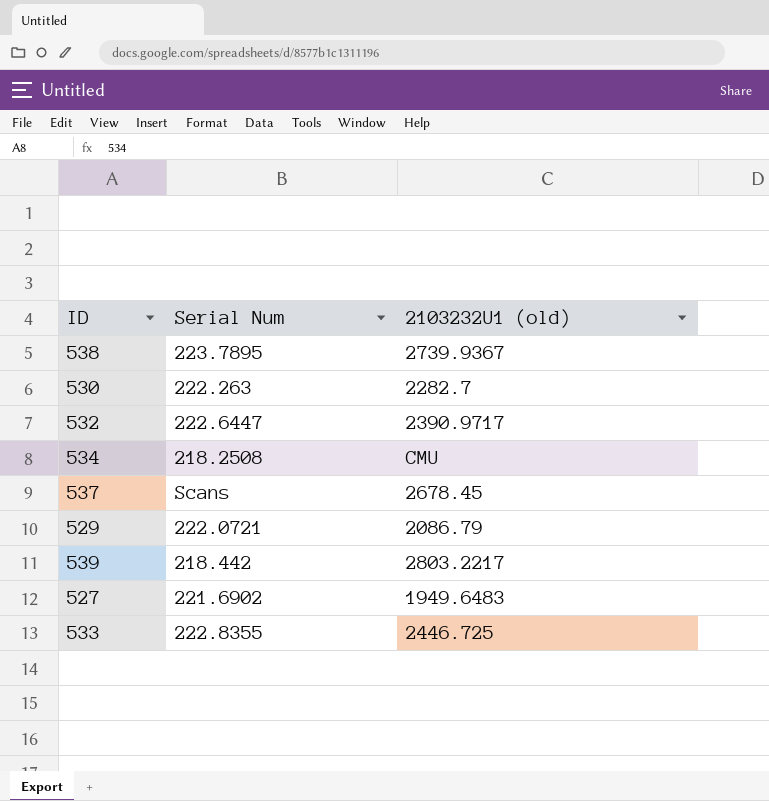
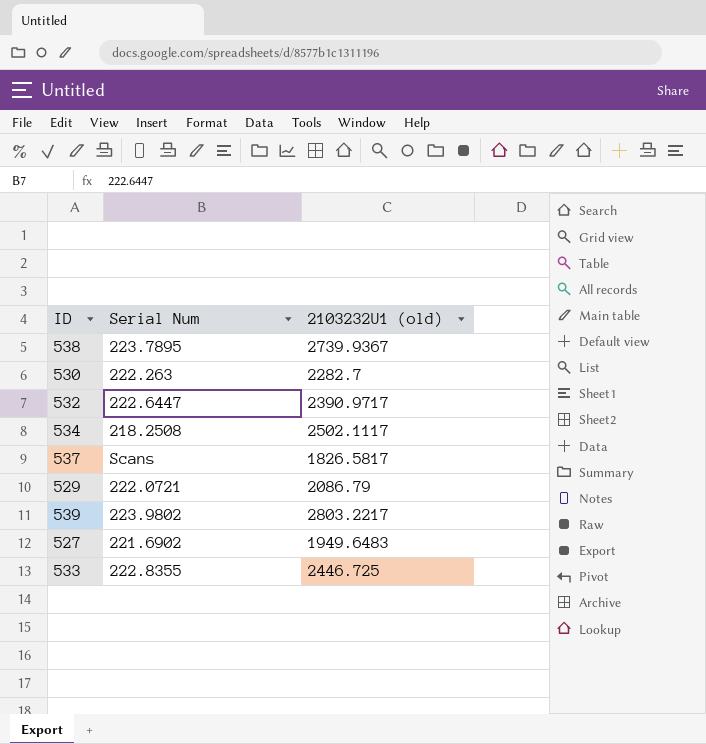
534 | 2103232U1 (old): CMU -> 2502.1117
537 | 2103232U1 (old): 2678.45 -> 1826.5817
539 | Serial Num: 218.442 -> 223.9802

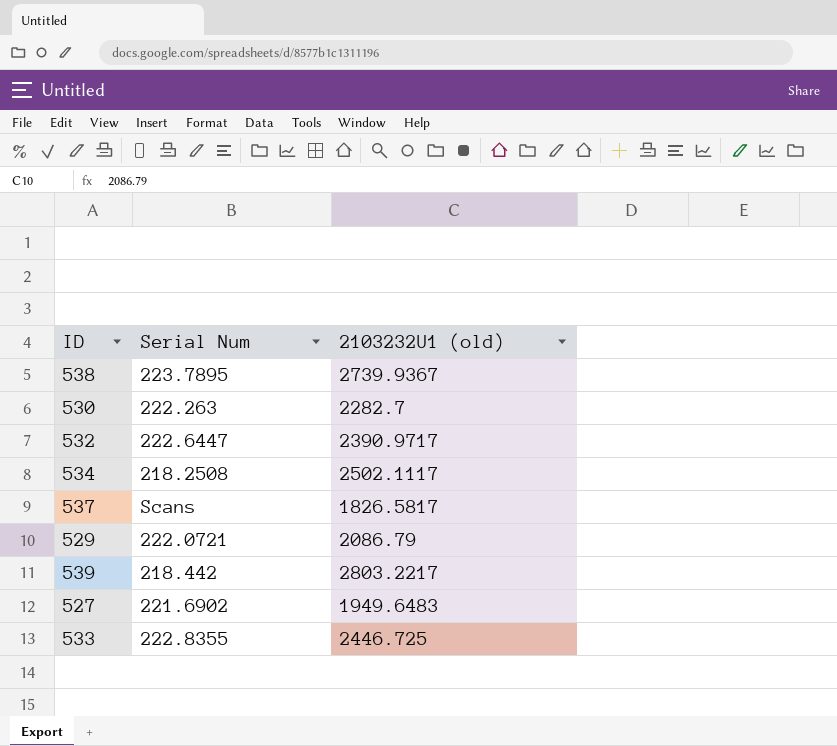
539 | Serial Num: 223.9802 -> 218.442

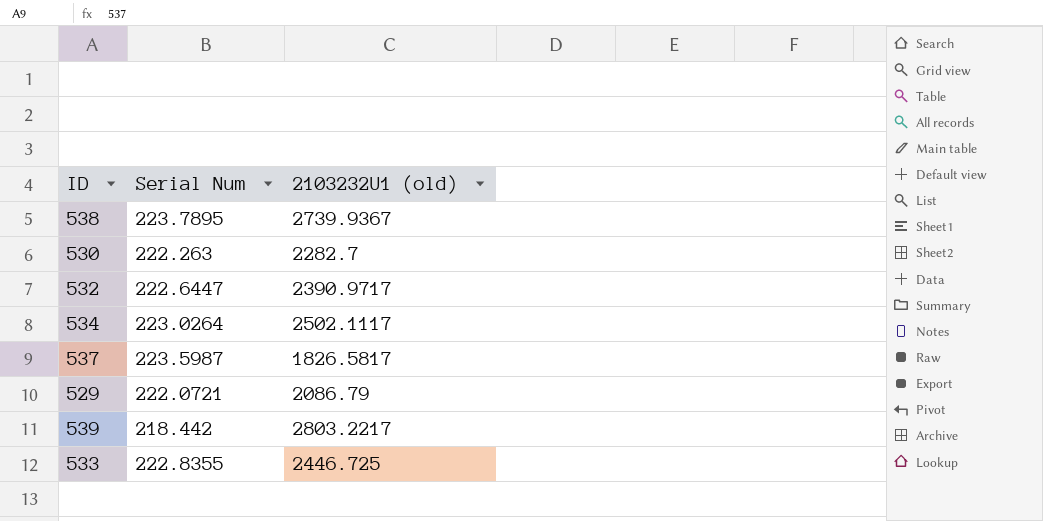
row 527: 221.6902 | 1949.6483 -> none
534 | Serial Num: 218.2508 -> 223.0264
537 | Serial Num: Scans -> 223.5987

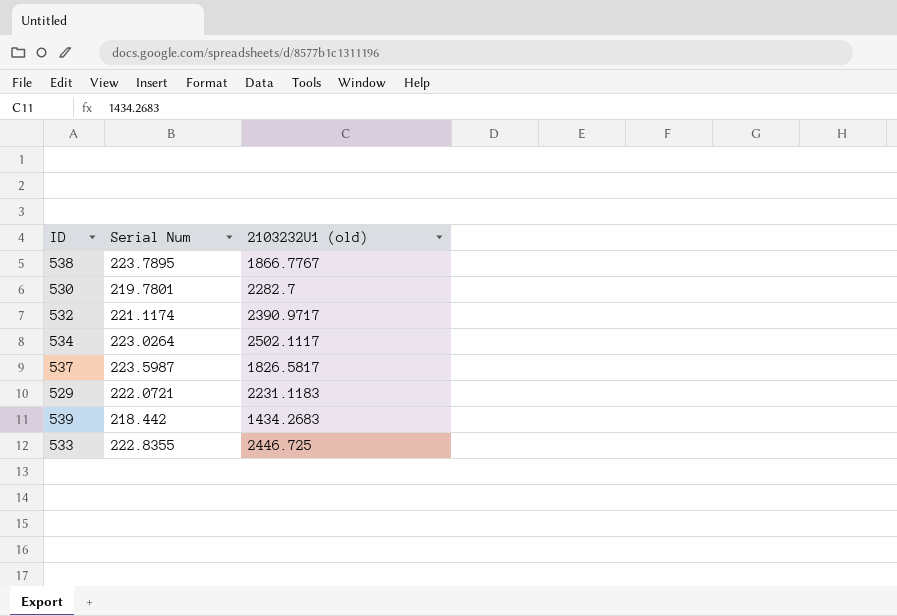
538 | 2103232U1 (old): 2739.9367 -> 1866.7767
530 | Serial Num: 222.263 -> 219.7801
532 | Serial Num: 222.6447 -> 221.1174
529 | 2103232U1 (old): 2086.79 -> 2231.1183
539 | 2103232U1 (old): 2803.2217 -> 1434.2683

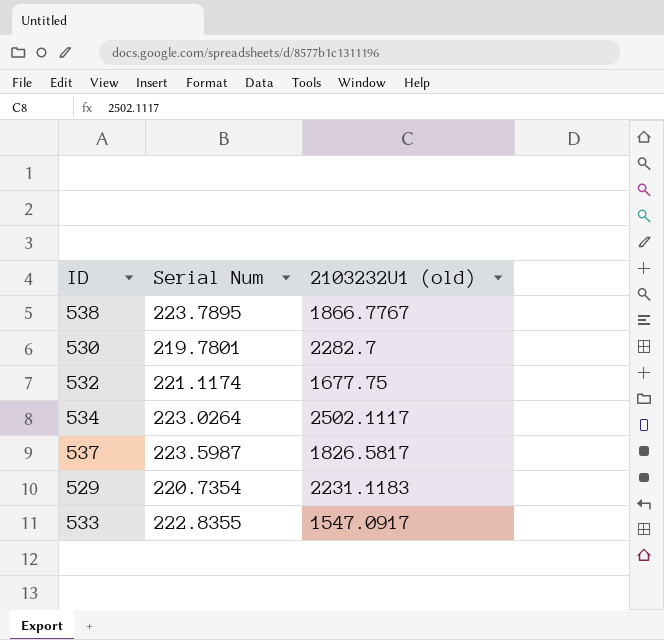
row 539: 218.442 | 1434.2683 -> none
532 | 2103232U1 (old): 2390.9717 -> 1677.75
529 | Serial Num: 222.0721 -> 220.7354
533 | 2103232U1 (old): 2446.725 -> 1547.0917

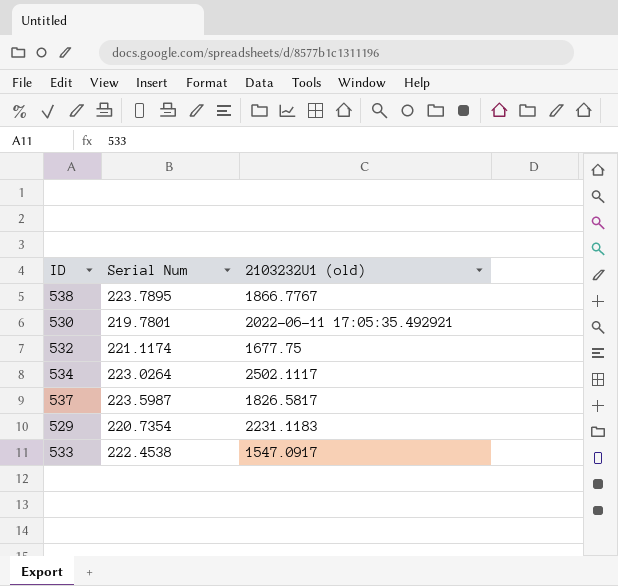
530 | 2103232U1 (old): 2282.7 -> 2022-06-11 17:05:35.492921
533 | Serial Num: 222.8355 -> 222.4538

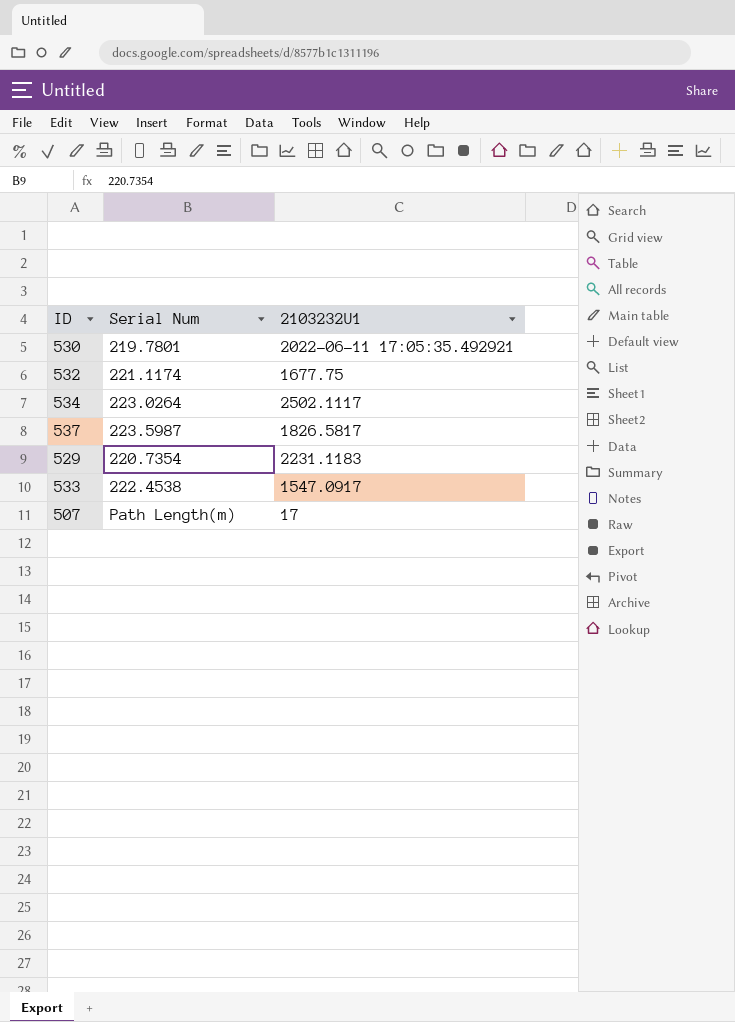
column name: 2103232U1 (old) -> 2103232U1
row 538: 223.7895 | 1866.7767 -> none
row 507: none -> Path Length(m) | 17

